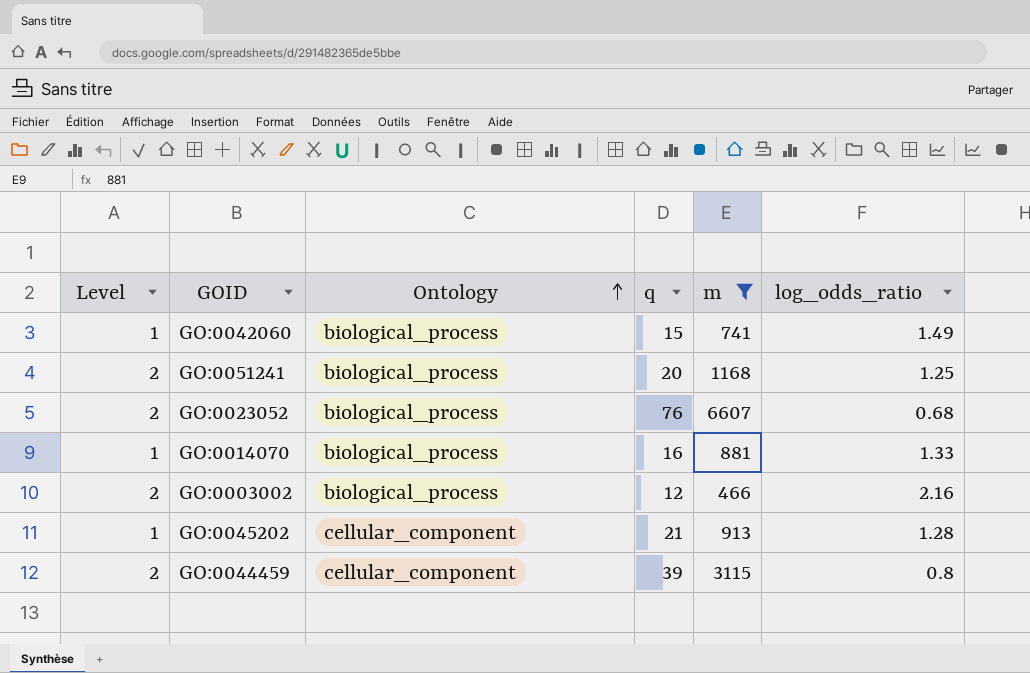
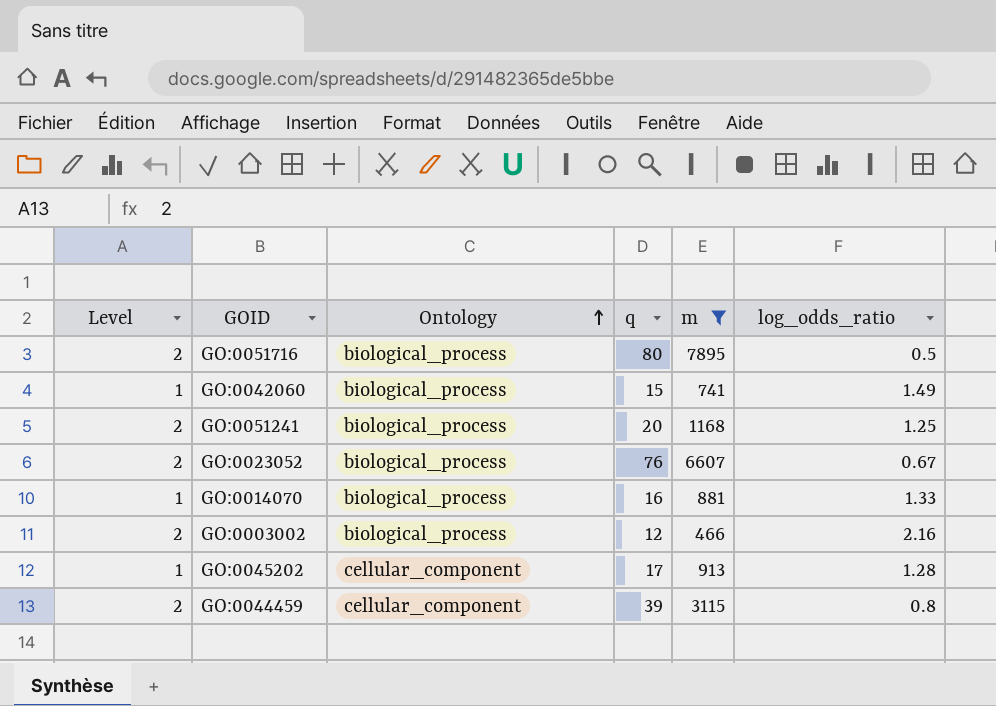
row GO:0051716: none -> 2 | biological_process | 80 | 7895 | 0.5
GO:0023052 | log_odds_ratio: 0.68 -> 0.67
GO:0045202 | q: 21 -> 17

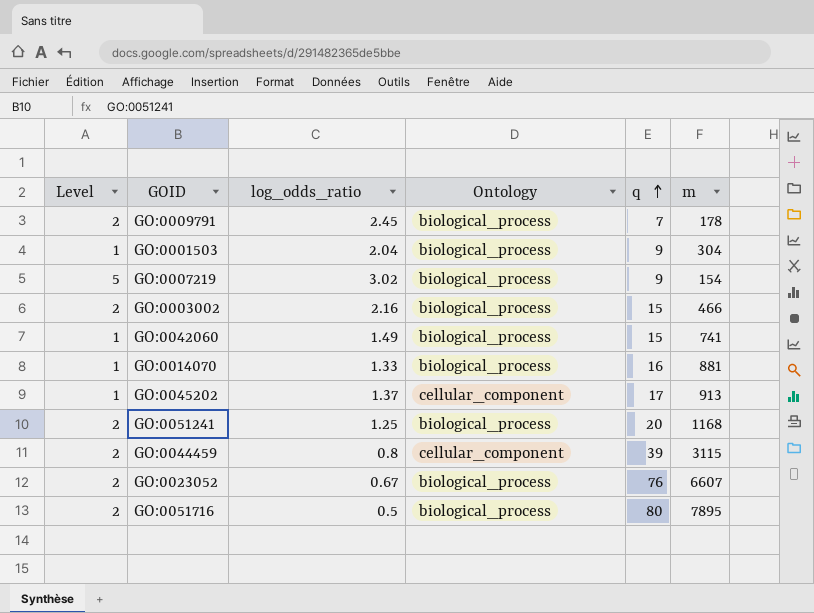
filter: m >= 466 -> none
row order: Ontology ascending -> q ascending
column log_odds_ratio | position: 6 -> 3
GO:0003002 | q: 12 -> 15
GO:0045202 | log_odds_ratio: 1.28 -> 1.37

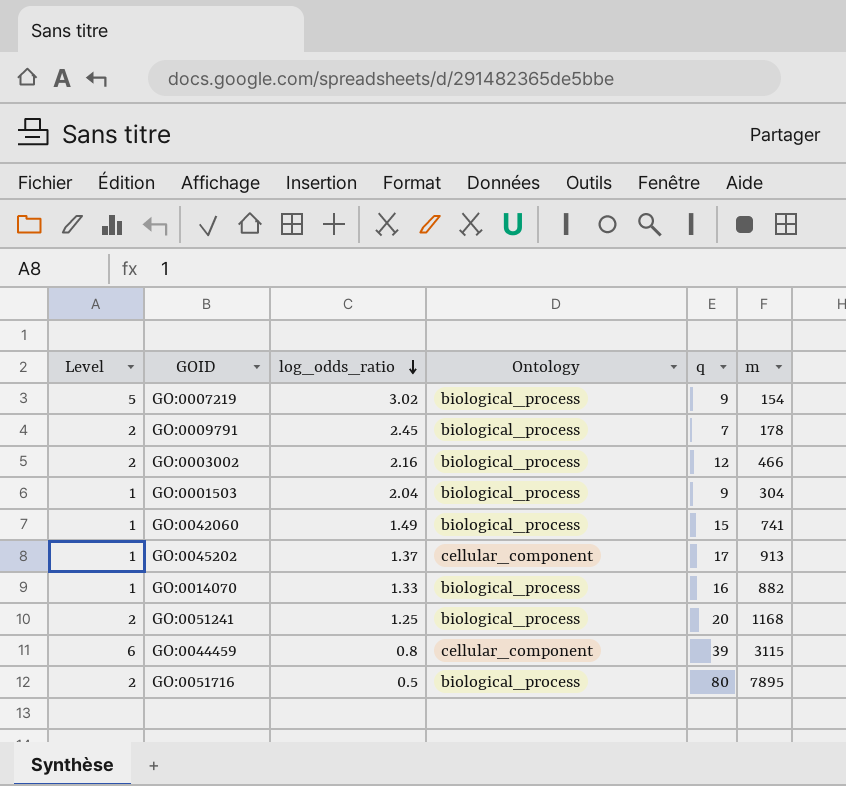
row order: q ascending -> log_odds_ratio descending
row GO:0023052: 2 | 0.67 | biological_process | 76 | 6607 -> none
GO:0003002 | q: 15 -> 12
GO:0014070 | m: 881 -> 882
GO:0044459 | Level: 2 -> 6

